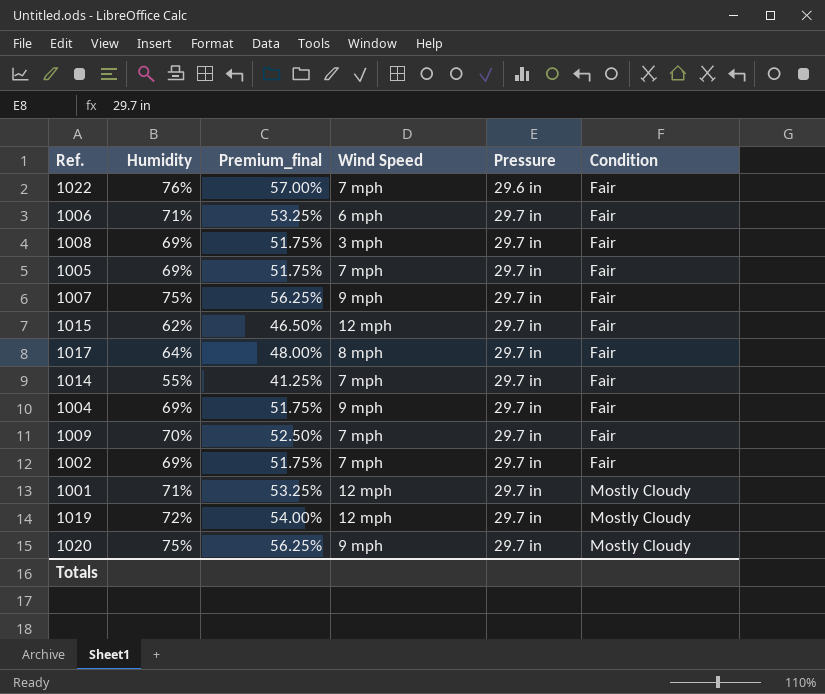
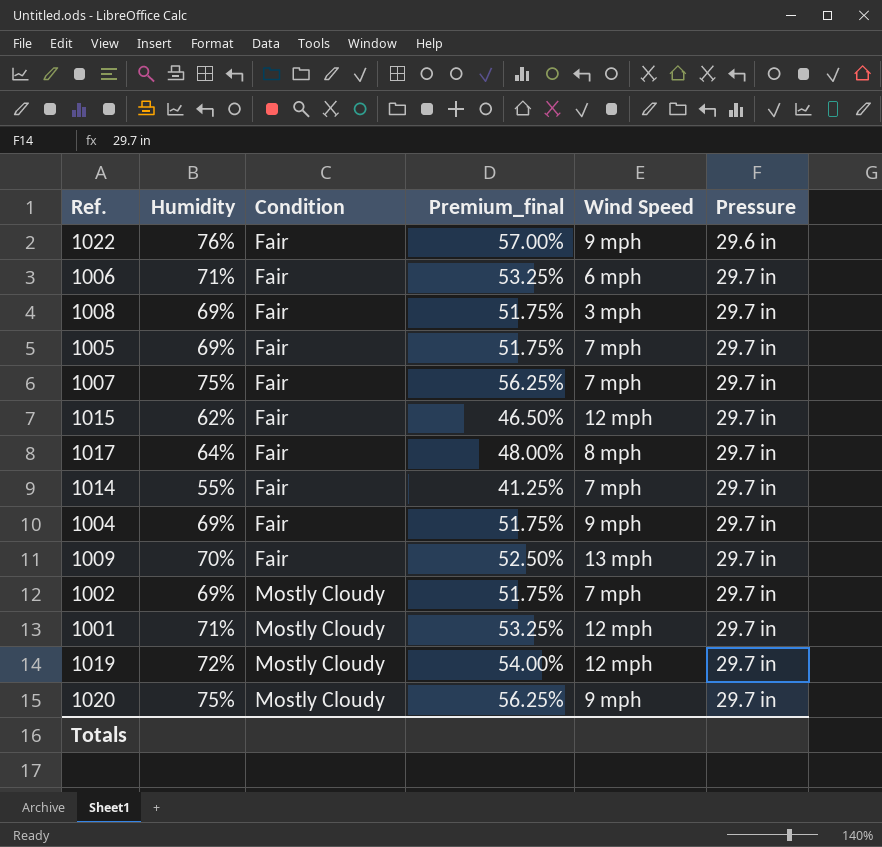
column Condition | position: 6 -> 3
1022 | Wind Speed: 7 mph -> 9 mph
1007 | Wind Speed: 9 mph -> 7 mph
1009 | Wind Speed: 7 mph -> 13 mph
1002 | Condition: Fair -> Mostly Cloudy

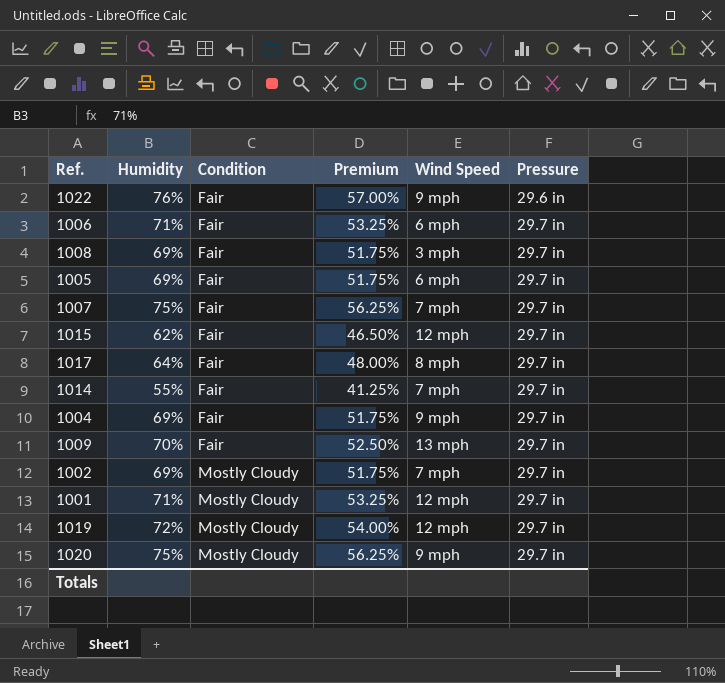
column name: Premium_final -> Premium
1005 | Wind Speed: 7 mph -> 6 mph

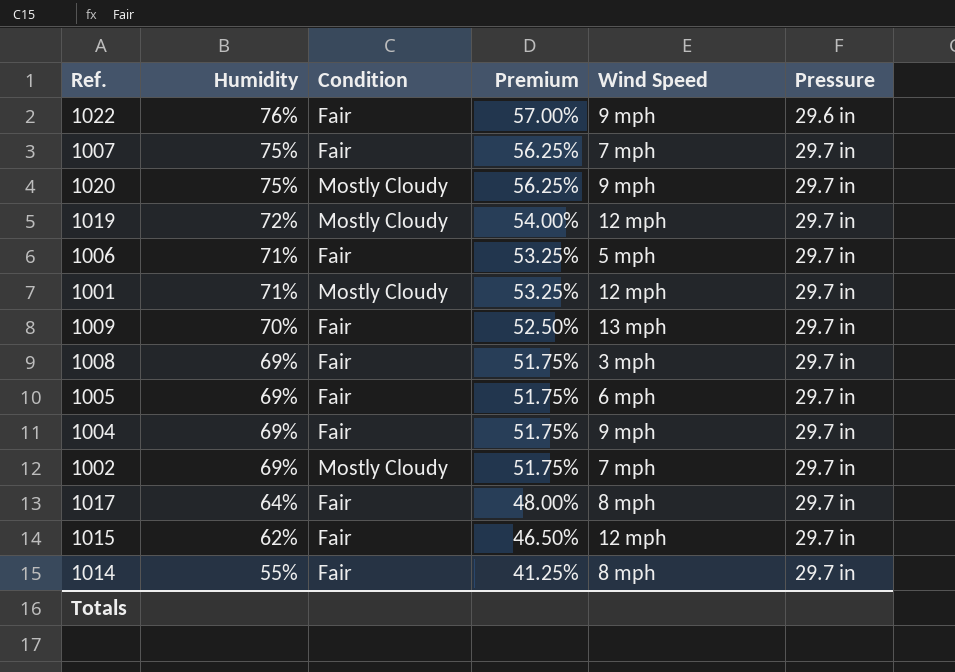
row order: Condition ascending -> Humidity descending
1006 | Wind Speed: 6 mph -> 5 mph
1014 | Wind Speed: 7 mph -> 8 mph

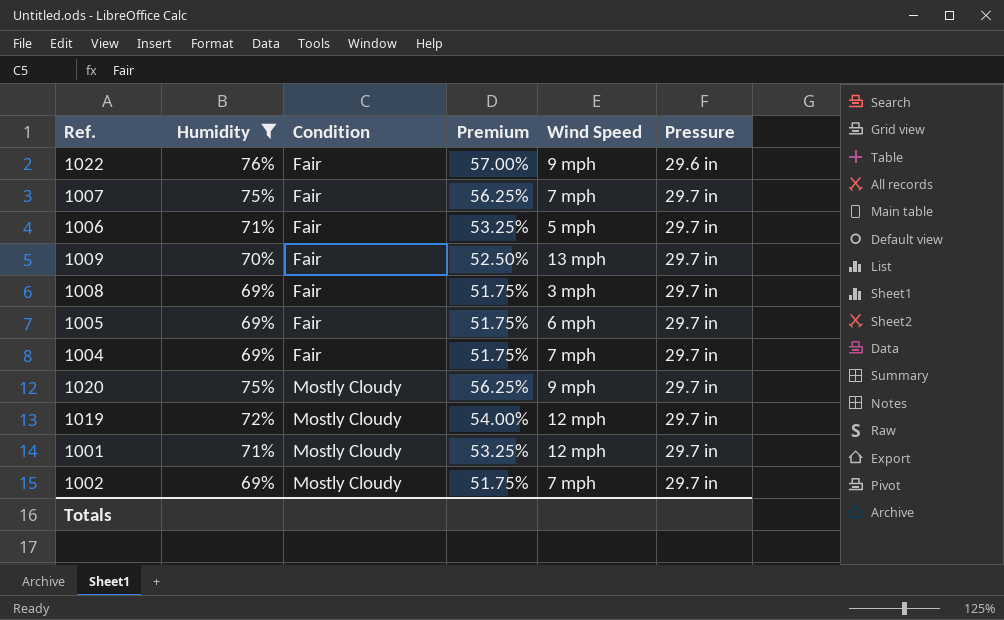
filter: none -> Humidity >= 69%
row order: Humidity descending -> Condition ascending
1004 | Wind Speed: 9 mph -> 7 mph

